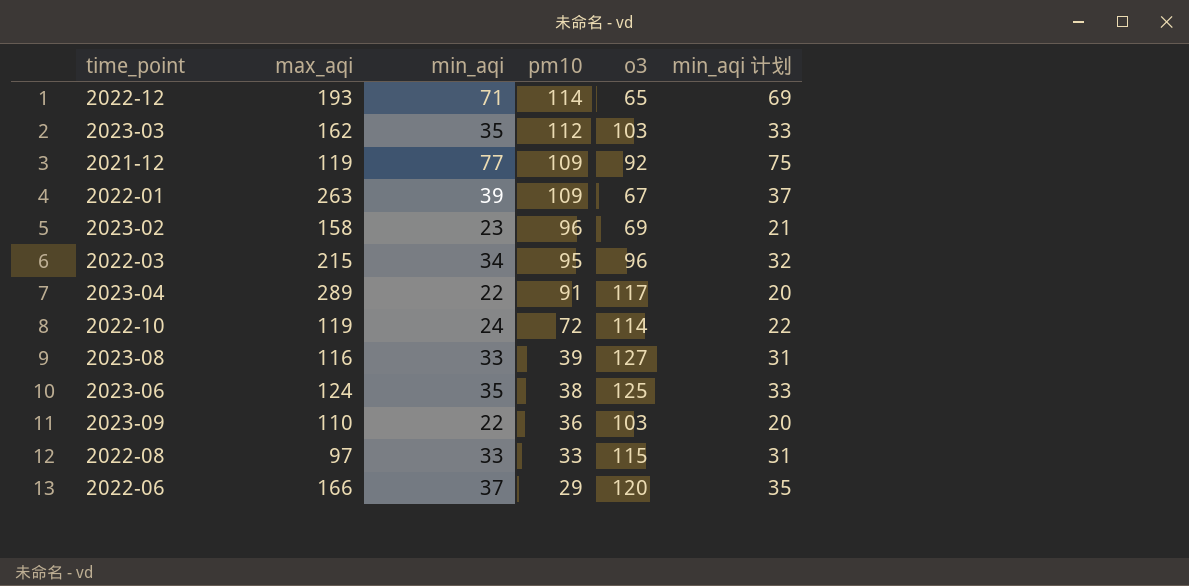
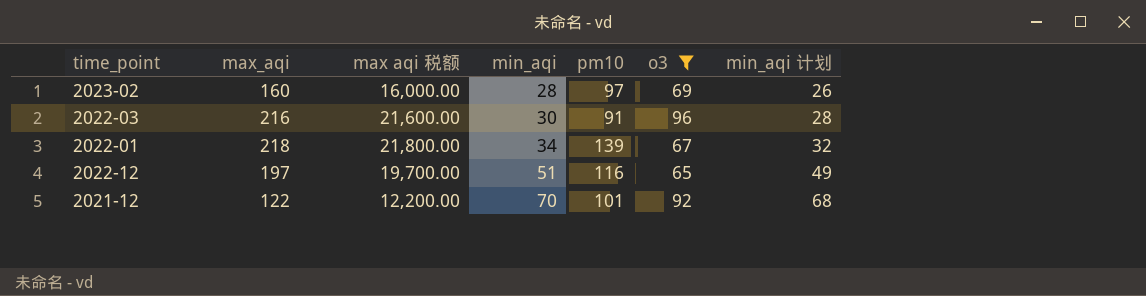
filter: none -> o3 <= 96
row order: pm10 descending -> min_aqi ascending
column max aqi 税额 | formula: none -> [max_aqi] * 100
2023-02 | max_aqi: 158 -> 160
2023-02 | min_aqi: 23 -> 28
2023-02 | pm10: 96 -> 97
2023-02 | min_aqi 计划: 21 -> 26
2022-03 | max_aqi: 215 -> 216
2022-03 | min_aqi: 34 -> 30
2022-03 | pm10: 95 -> 91
2022-03 | min_aqi 计划: 32 -> 28
2022-01 | max_aqi: 263 -> 218
2022-01 | min_aqi: 39 -> 34
2022-01 | pm10: 109 -> 139
2022-01 | min_aqi 计划: 37 -> 32
2022-12 | max_aqi: 193 -> 197
2022-12 | min_aqi: 71 -> 51
2022-12 | pm10: 114 -> 116
2022-12 | min_aqi 计划: 69 -> 49
2021-12 | max_aqi: 119 -> 122
2021-12 | min_aqi: 77 -> 70
2021-12 | pm10: 109 -> 101
2021-12 | min_aqi 计划: 75 -> 68

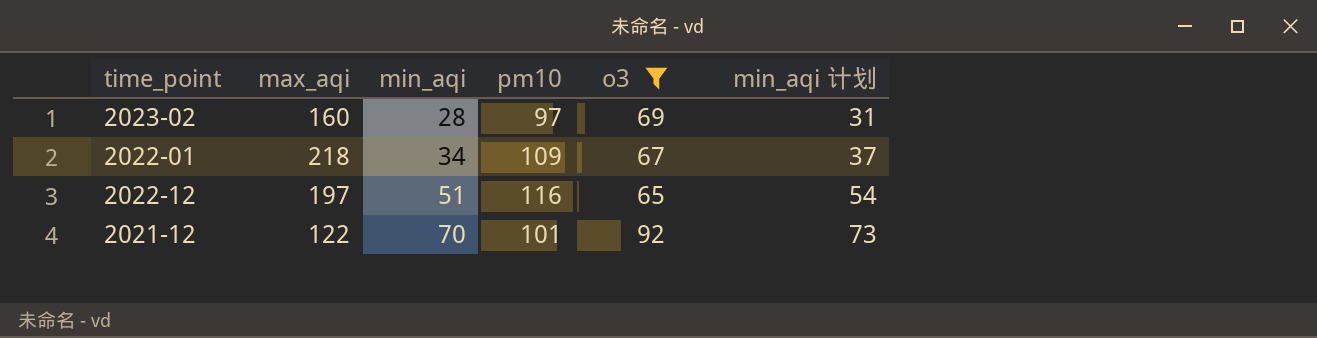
column max aqi 税额 | formula: [max_aqi] * 100 -> none
column min_aqi 计划 | formula: [min_aqi] - 2 -> [min_aqi] + 3
row 2022-03: 216 | 21,600.00 | 30 | 91 | 96 | 28 -> none
2022-01 | pm10: 139 -> 109

